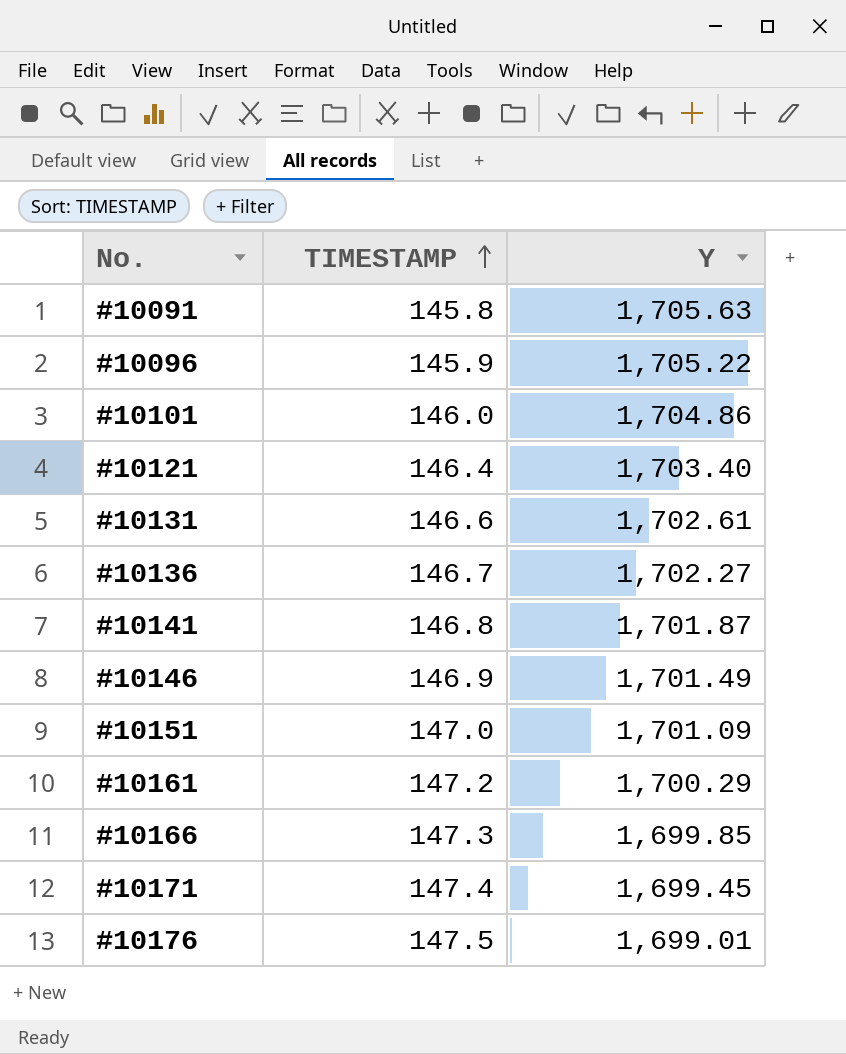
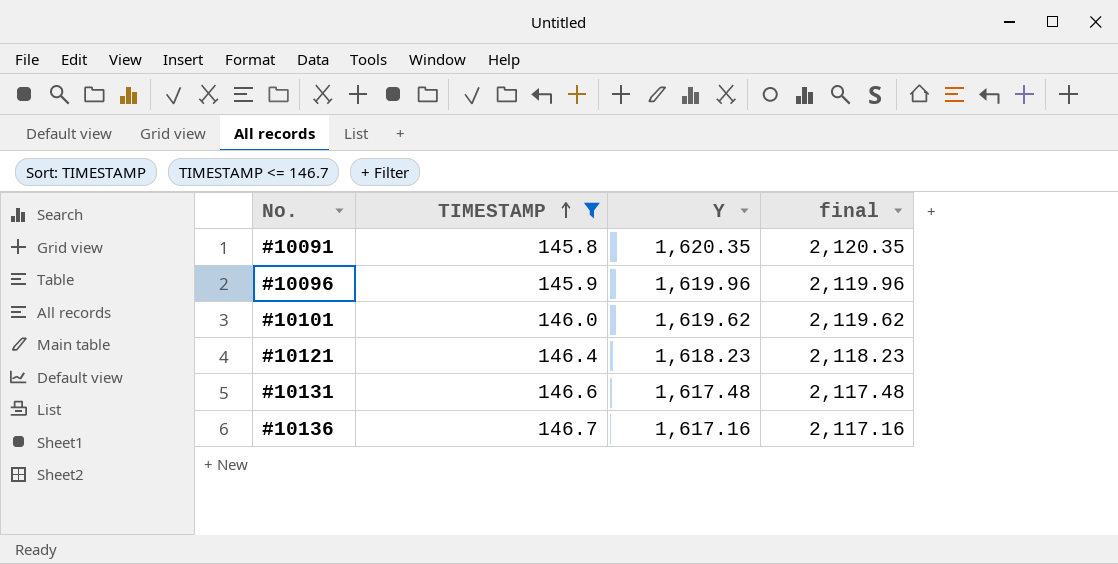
filter: none -> TIMESTAMP <= 146.7
column final | formula: none -> [Y] + 500
#10091 | Y: 1,705.63 -> 1,620.35
#10096 | Y: 1,705.22 -> 1,619.96
#10101 | Y: 1,704.86 -> 1,619.62
#10121 | Y: 1,703.40 -> 1,618.23
#10131 | Y: 1,702.61 -> 1,617.48
#10136 | Y: 1,702.27 -> 1,617.16

